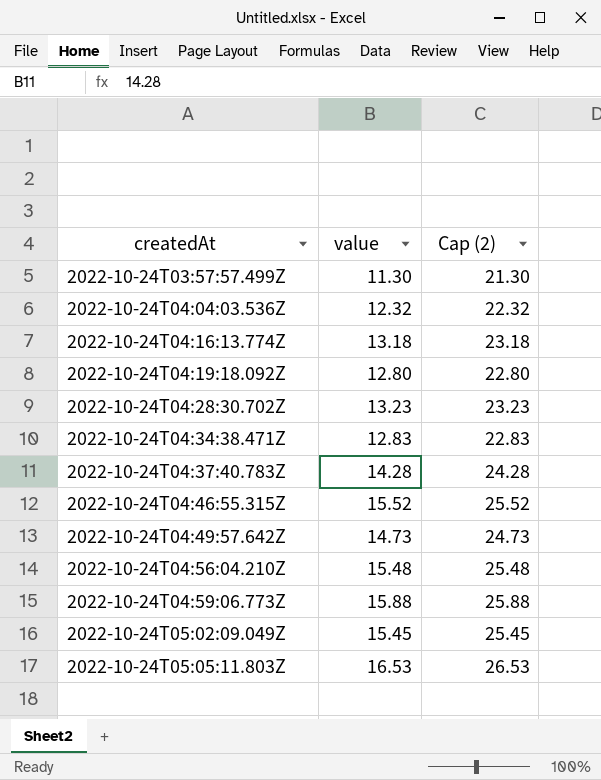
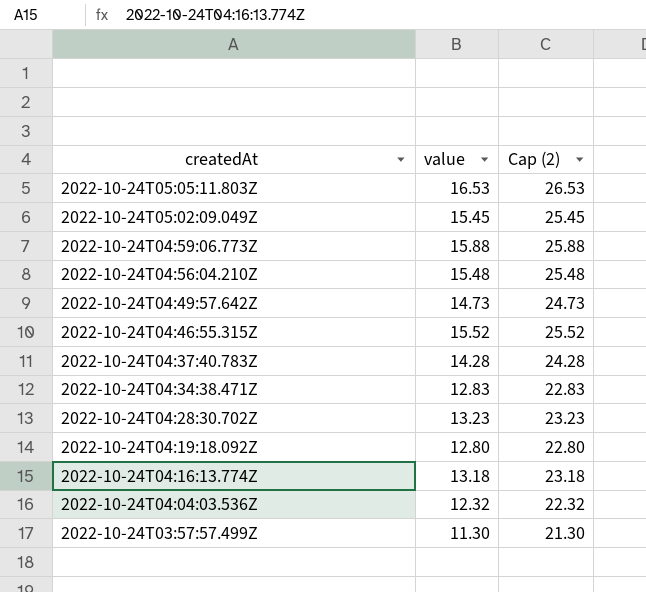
row order: createdAt ascending -> createdAt descending

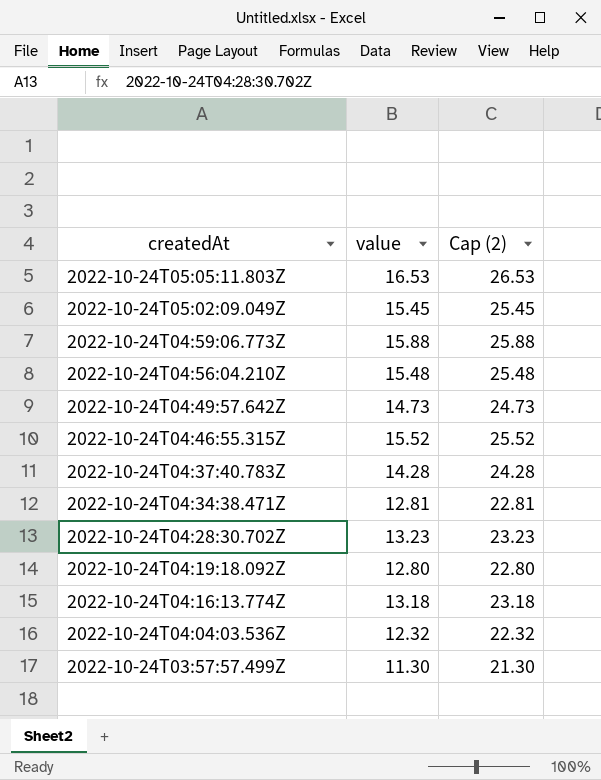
2022-10-24T04:34:38.471Z | value: 12.83 -> 12.81
2022-10-24T04:34:38.471Z | Cap (2): 22.83 -> 22.81

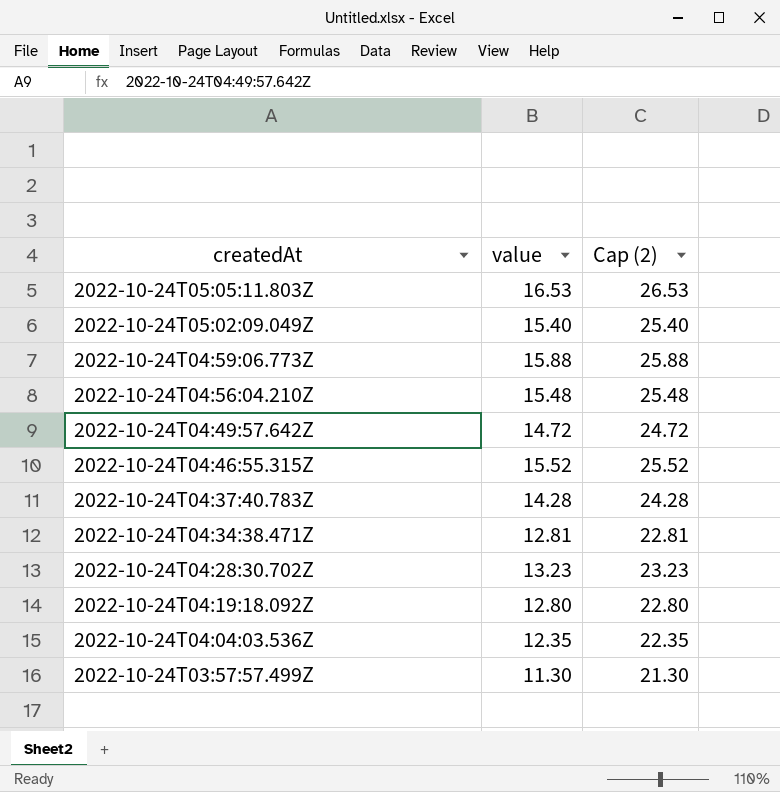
row 2022-10-24T04:16:13.774Z: 13.18 | 23.18 -> none
2022-10-24T05:02:09.049Z | value: 15.45 -> 15.40
2022-10-24T05:02:09.049Z | Cap (2): 25.45 -> 25.40
2022-10-24T04:49:57.642Z | value: 14.73 -> 14.72
2022-10-24T04:49:57.642Z | Cap (2): 24.73 -> 24.72
2022-10-24T04:04:03.536Z | value: 12.32 -> 12.35
2022-10-24T04:04:03.536Z | Cap (2): 22.32 -> 22.35

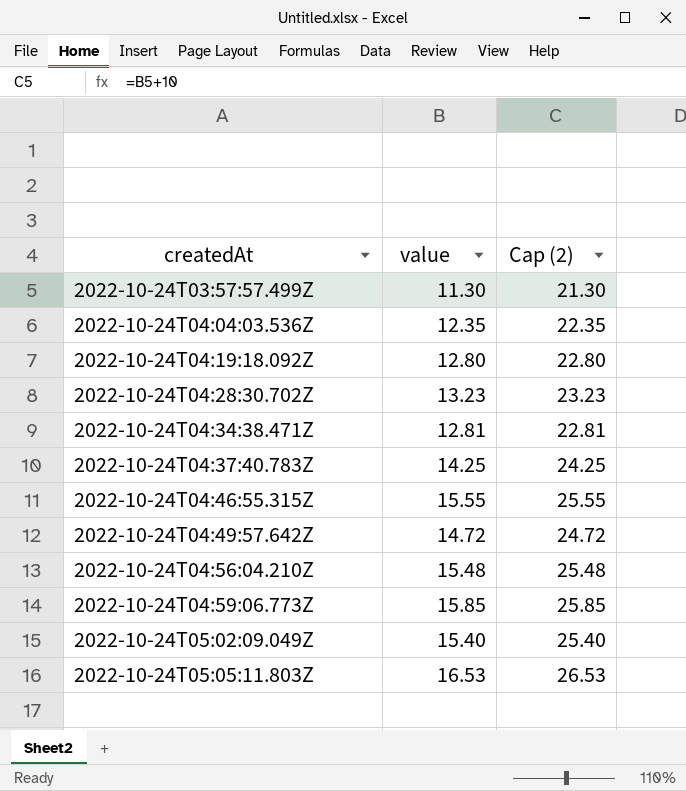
row order: createdAt descending -> createdAt ascending
2022-10-24T04:37:40.783Z | value: 14.28 -> 14.25
2022-10-24T04:37:40.783Z | Cap (2): 24.28 -> 24.25
2022-10-24T04:46:55.315Z | value: 15.52 -> 15.55
2022-10-24T04:46:55.315Z | Cap (2): 25.52 -> 25.55
2022-10-24T04:59:06.773Z | value: 15.88 -> 15.85
2022-10-24T04:59:06.773Z | Cap (2): 25.88 -> 25.85

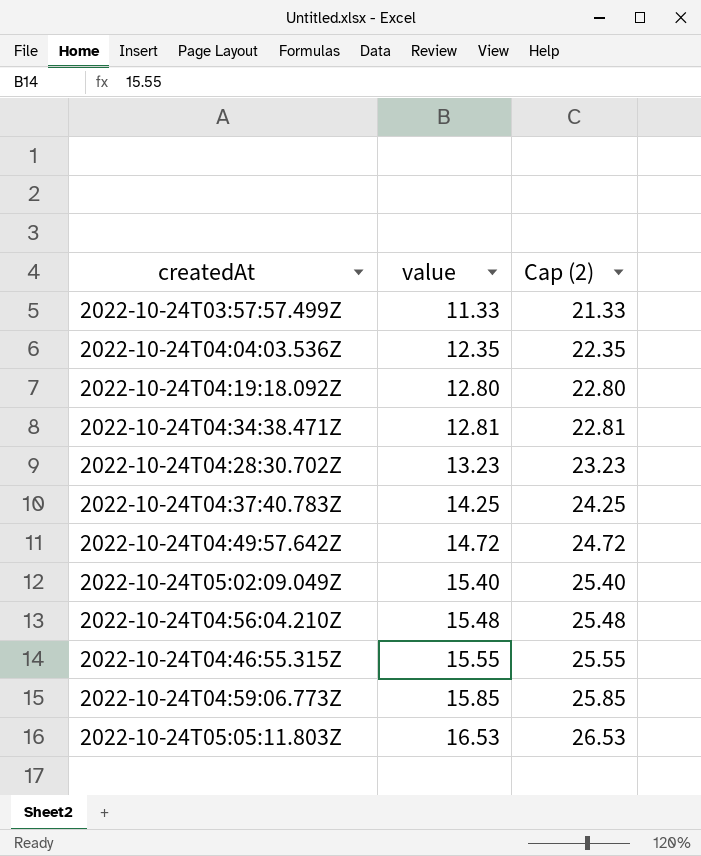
row order: createdAt ascending -> value ascending
2022-10-24T03:57:57.499Z | value: 11.30 -> 11.33
2022-10-24T03:57:57.499Z | Cap (2): 21.30 -> 21.33

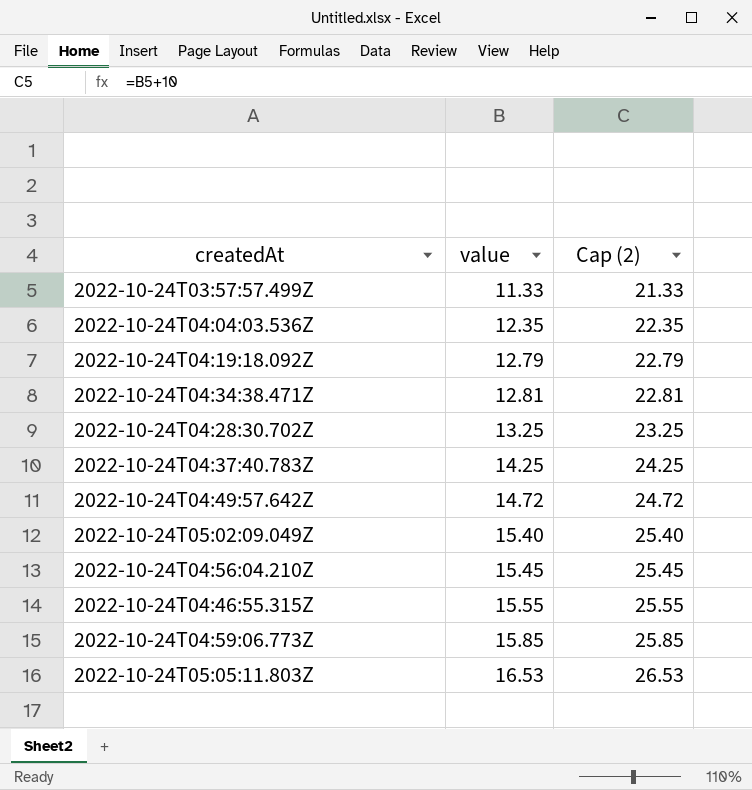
2022-10-24T04:19:18.092Z | value: 12.80 -> 12.79
2022-10-24T04:19:18.092Z | Cap (2): 22.80 -> 22.79
2022-10-24T04:28:30.702Z | value: 13.23 -> 13.25
2022-10-24T04:28:30.702Z | Cap (2): 23.23 -> 23.25
2022-10-24T04:56:04.210Z | value: 15.48 -> 15.45
2022-10-24T04:56:04.210Z | Cap (2): 25.48 -> 25.45

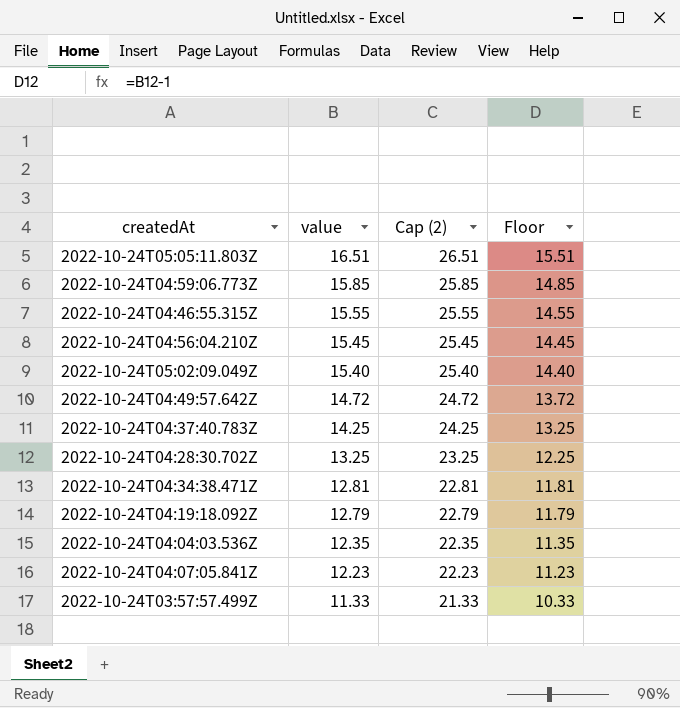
row order: value ascending -> value descending
column Floor | formula: none -> [value] - 1
2022-10-24T05:05:11.803Z | value: 16.53 -> 16.51
2022-10-24T05:05:11.803Z | Cap (2): 26.53 -> 26.51
row 2022-10-24T04:07:05.841Z: none -> 12.23 | 22.23 | 11.23

